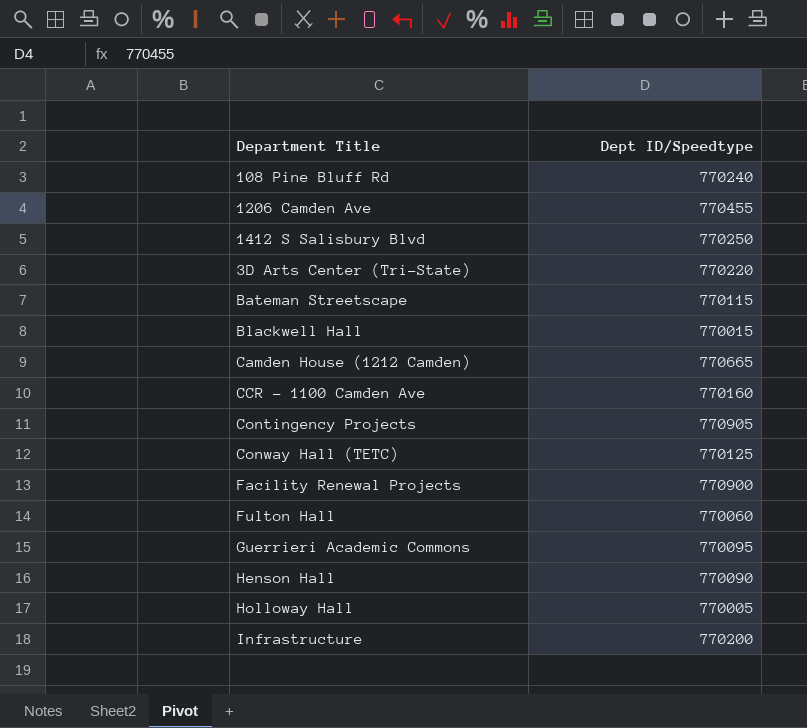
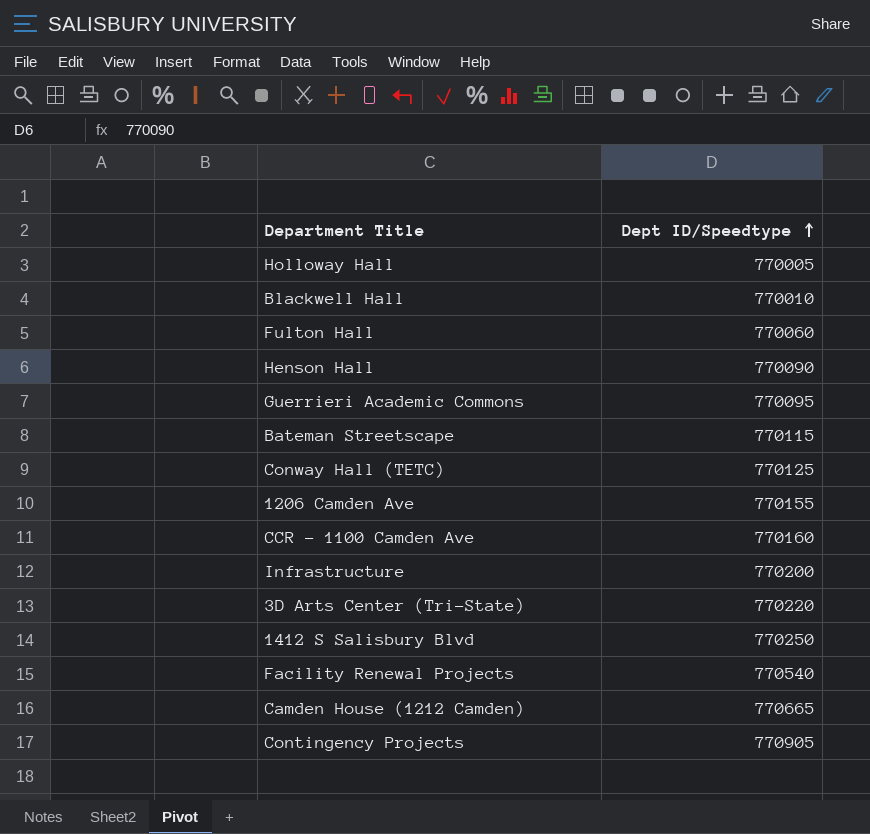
row order: none -> Dept ID/Speedtype ascending
row 108 Pine Bluff Rd: 770240 -> none
Blackwell Hall | Dept ID/Speedtype: 770015 -> 770010
1206 Camden Ave | Dept ID/Speedtype: 770455 -> 770155
Facility Renewal Projects | Dept ID/Speedtype: 770900 -> 770540

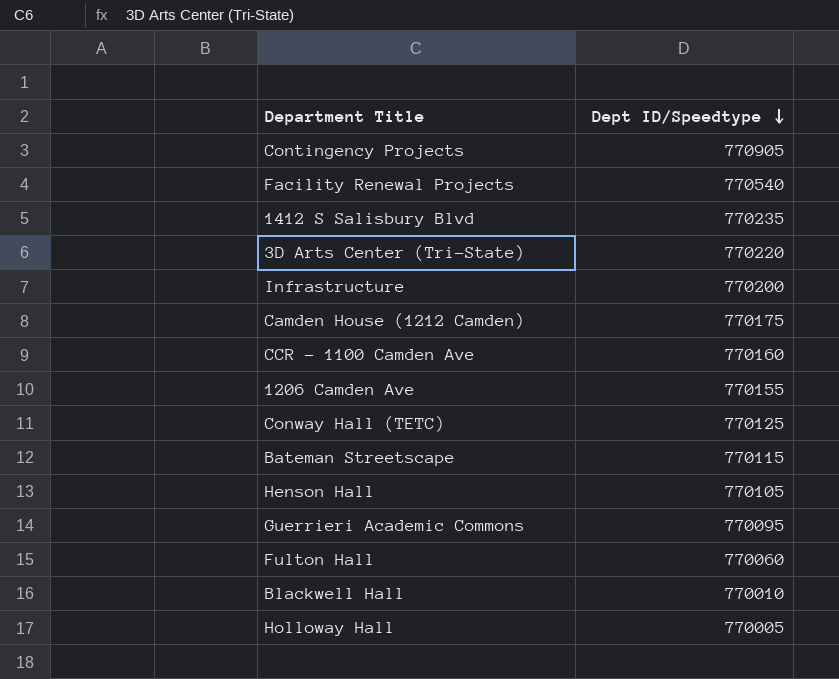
row order: Dept ID/Speedtype ascending -> Dept ID/Speedtype descending
1412 S Salisbury Blvd | Dept ID/Speedtype: 770250 -> 770235
Camden House (1212 Camden) | Dept ID/Speedtype: 770665 -> 770175
Henson Hall | Dept ID/Speedtype: 770090 -> 770105

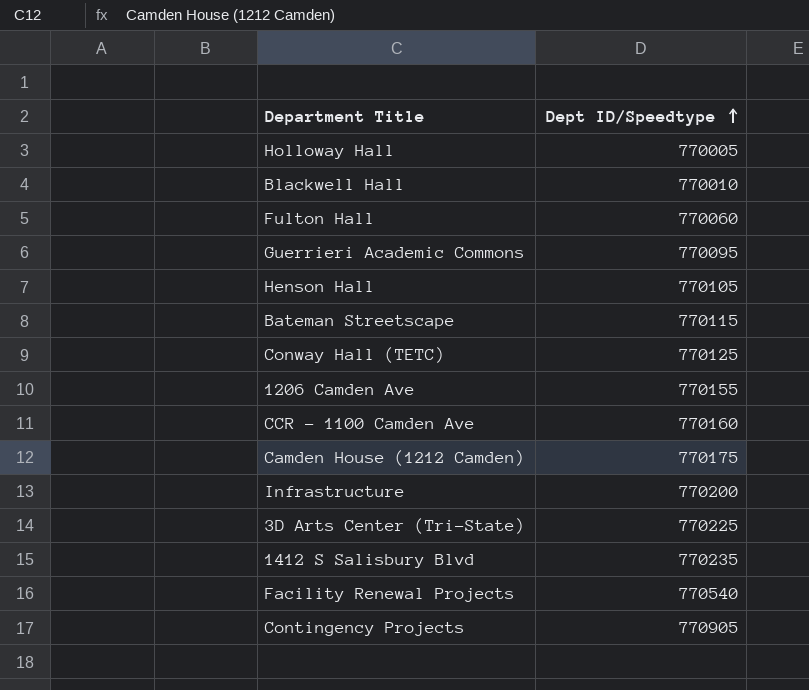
row order: Dept ID/Speedtype descending -> Dept ID/Speedtype ascending
3D Arts Center (Tri-State) | Dept ID/Speedtype: 770220 -> 770225

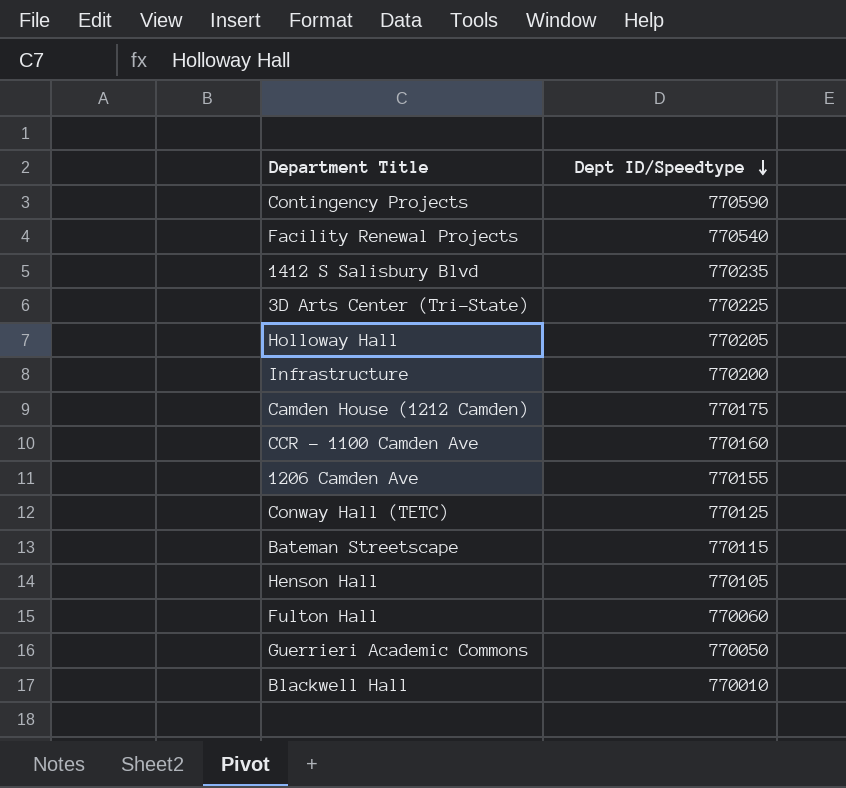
row order: Dept ID/Speedtype ascending -> Dept ID/Speedtype descending
Contingency Projects | Dept ID/Speedtype: 770905 -> 770590
Holloway Hall | Dept ID/Speedtype: 770005 -> 770205
Guerrieri Academic Commons | Dept ID/Speedtype: 770095 -> 770050

